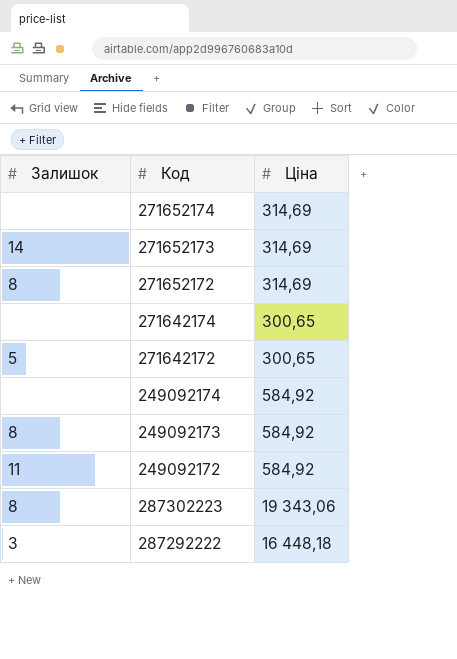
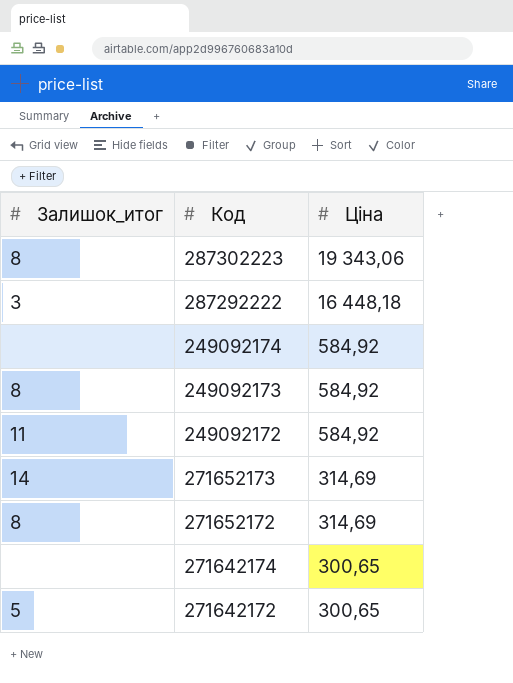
row order: none -> Ціна descending
column name: Залишок -> Залишок_итог
row 271652174: none | 314,69 -> none

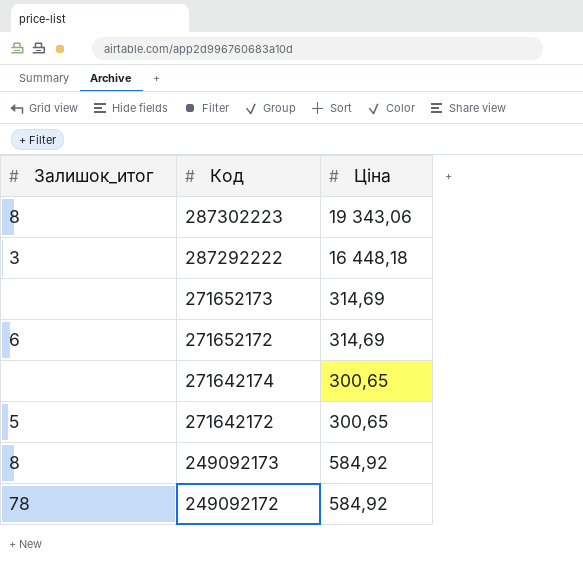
row order: Ціна descending -> Код descending
row 249092174: none | 584,92 -> none
271652173 | Залишок_итог: 14 -> none
271652172 | Залишок_итог: 8 -> 6
249092172 | Залишок_итог: 11 -> 78

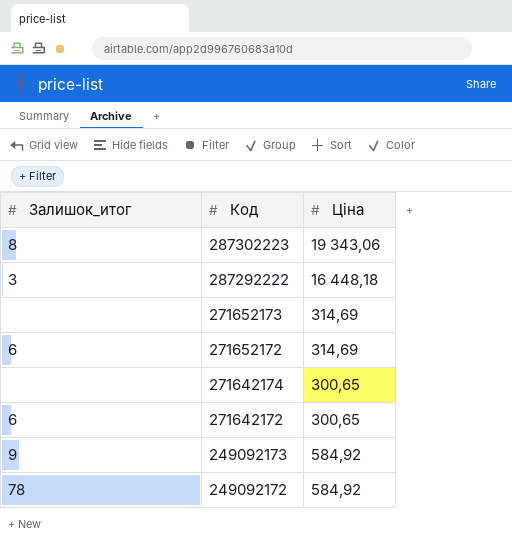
271642172 | Залишок_итог: 5 -> 6
249092173 | Залишок_итог: 8 -> 9

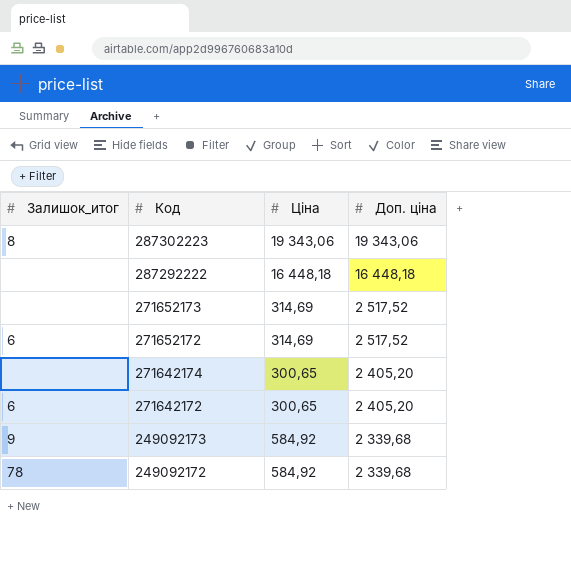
column Доп. ціна | position: none -> 4
287292222 | Залишок_итог: 3 -> none

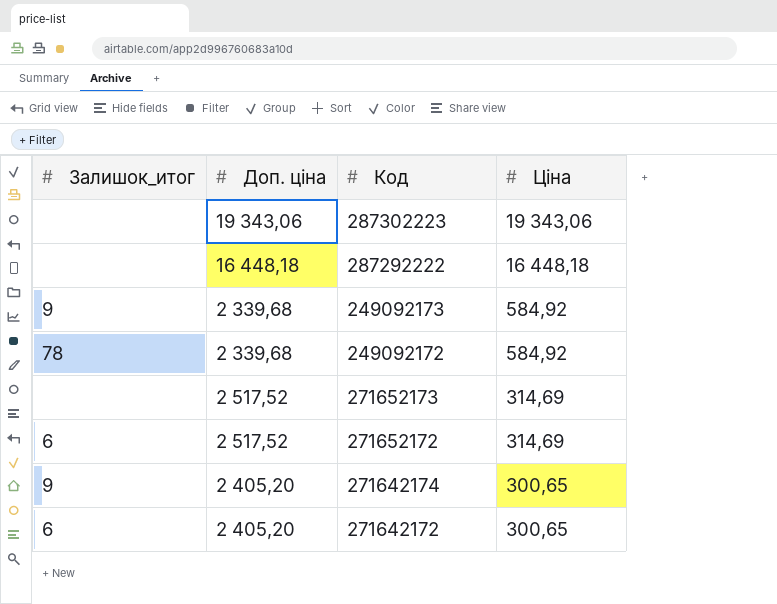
row order: Код descending -> Ціна descending
column Доп. ціна | position: 4 -> 2
287302223 | Залишок_итог: 8 -> none
271642174 | Залишок_итог: none -> 9

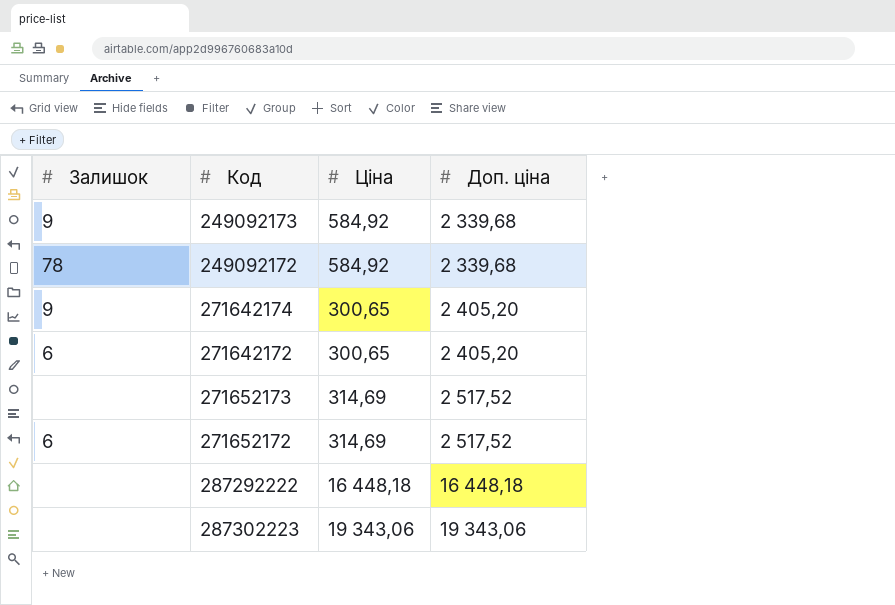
row order: Ціна descending -> Доп. ціна ascending
column name: Залишок_итог -> Залишок
column Доп. ціна | position: 2 -> 4

